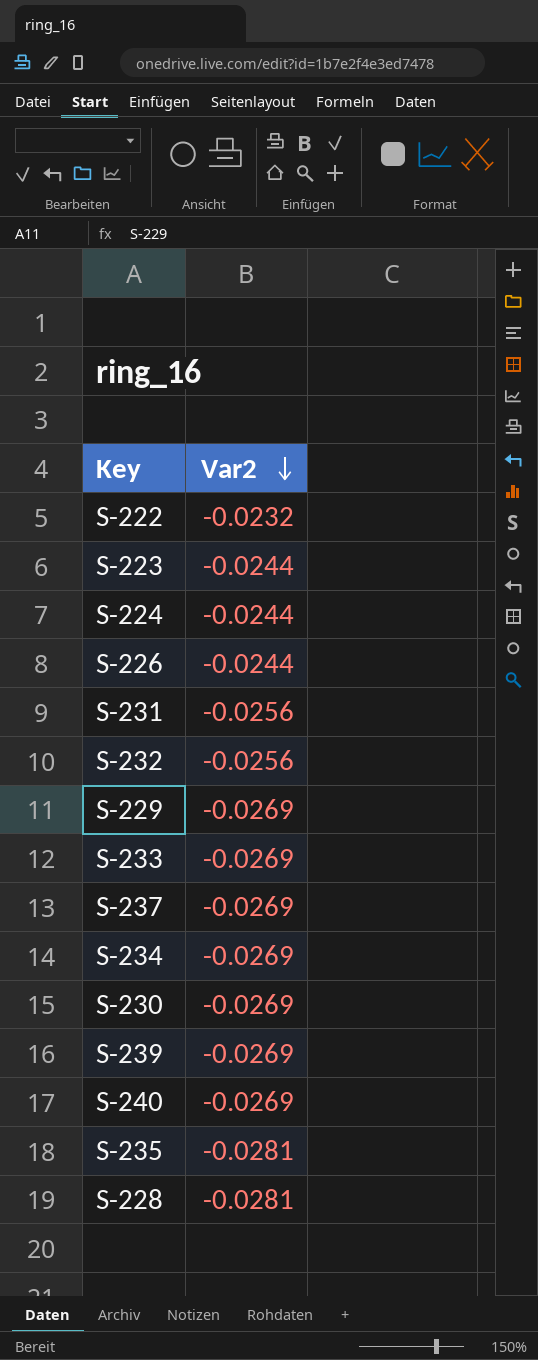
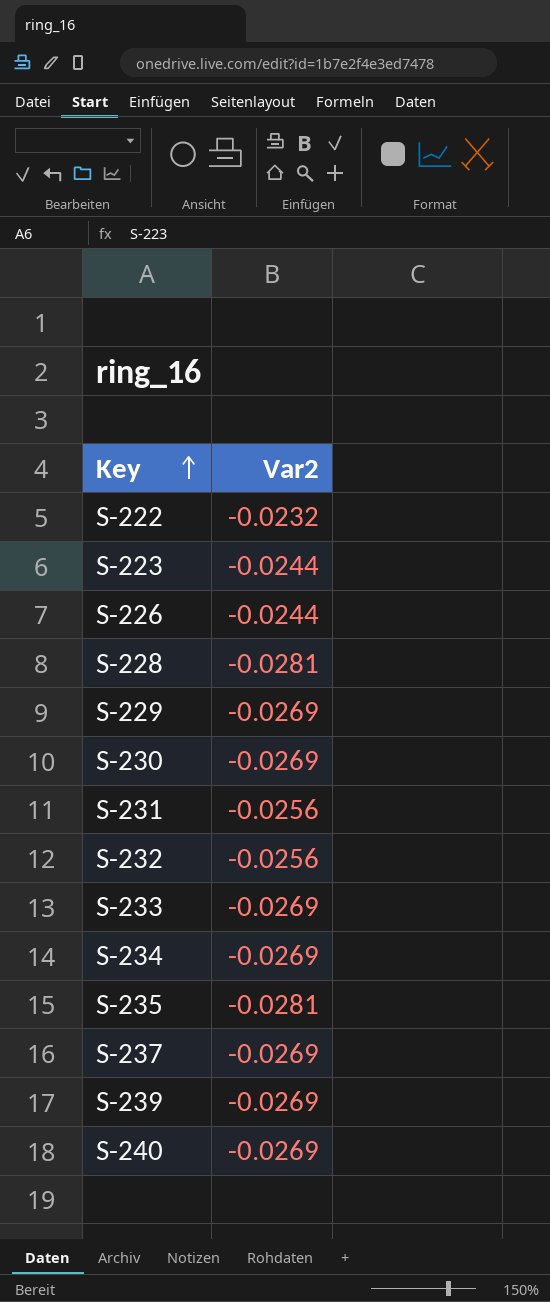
row order: Var2 descending -> Key ascending
row S-224: -0.0244 -> none

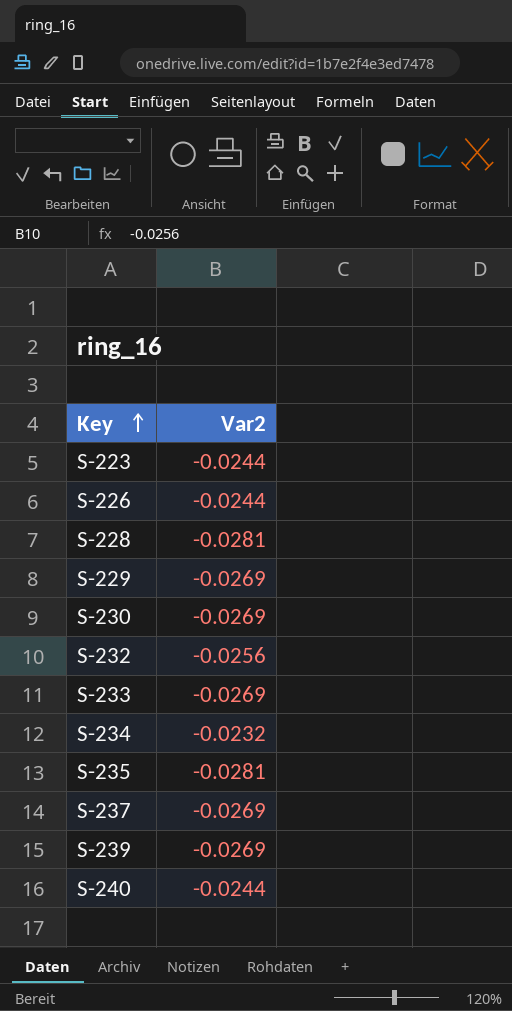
row S-222: -0.0232 -> none
row S-231: -0.0256 -> none
S-234 | Var2: -0.0269 -> -0.0232
S-240 | Var2: -0.0269 -> -0.0244

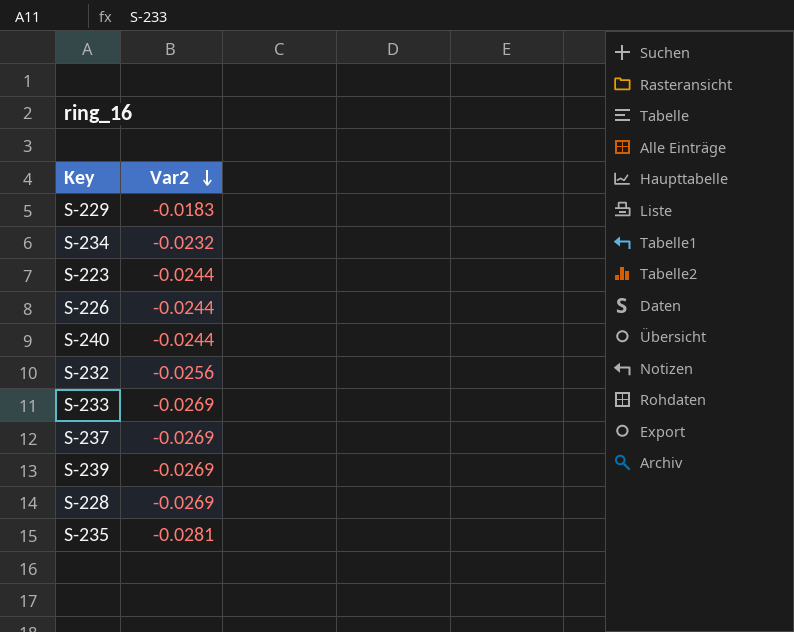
row order: Key ascending -> Var2 descending
row S-230: -0.0269 -> none
S-229 | Var2: -0.0269 -> -0.0183
S-228 | Var2: -0.0281 -> -0.0269

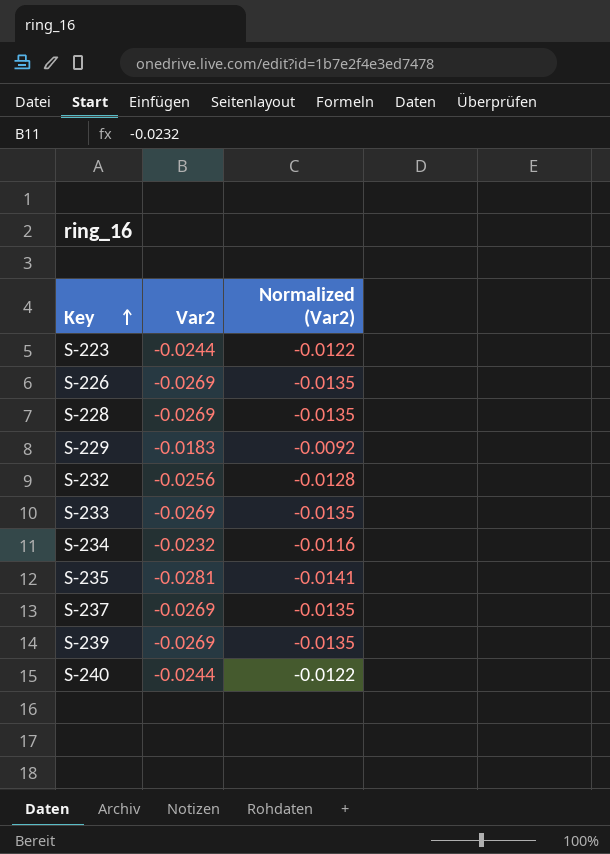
row order: Var2 descending -> Key ascending
column Normalized (Var2) | formula: none -> [Var2] * 0.5
S-226 | Var2: -0.0244 -> -0.0269

